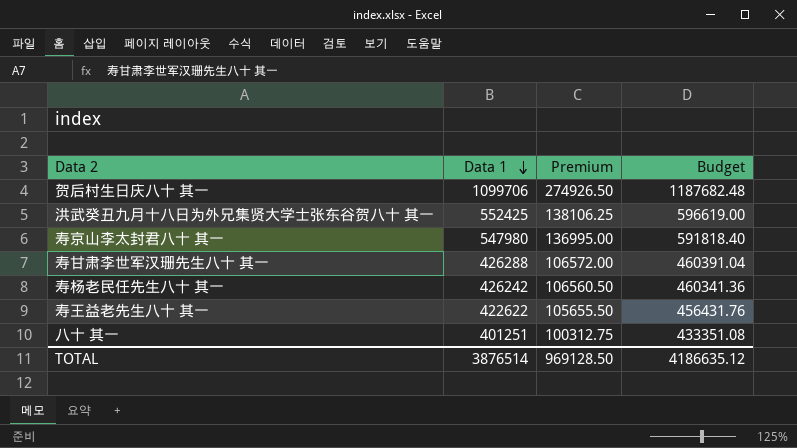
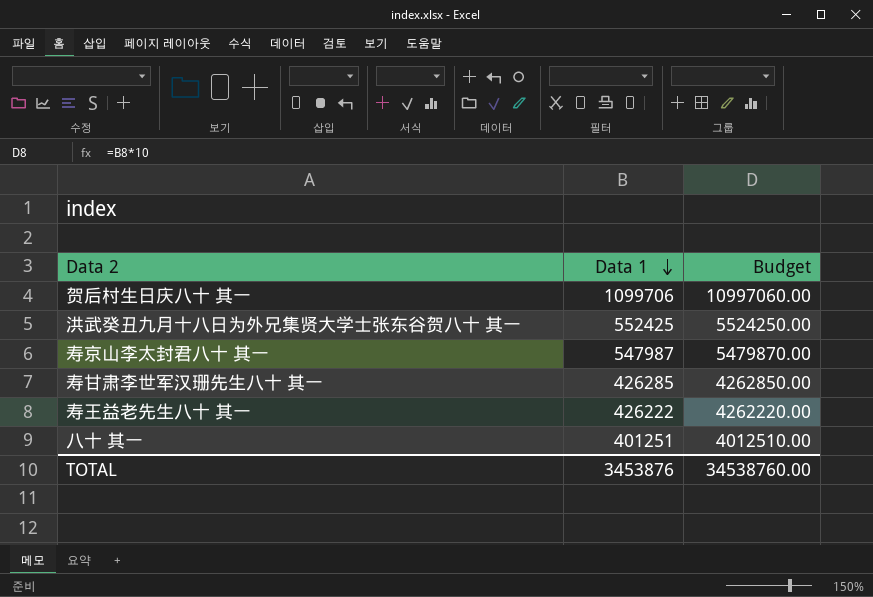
column Premium | formula: [Data 1] * 0.25 -> none
column Budget | formula: [Data 1] * 1.08 -> [Data 1] * 10
row 寿杨老民任先生八十 其一: 426242 | 106560.50 | 460341.36 -> none
寿京山李太封君八十 其一 | Data 1: 547980 -> 547987
寿甘肃李世军汉珊先生八十 其一 | Data 1: 426288 -> 426285
寿王益老先生八十 其一 | Data 1: 422622 -> 426222
TOTAL | Data 1: 3876514 -> 3453876
TOTAL | Budget: 4186635.12 -> 34538760.00

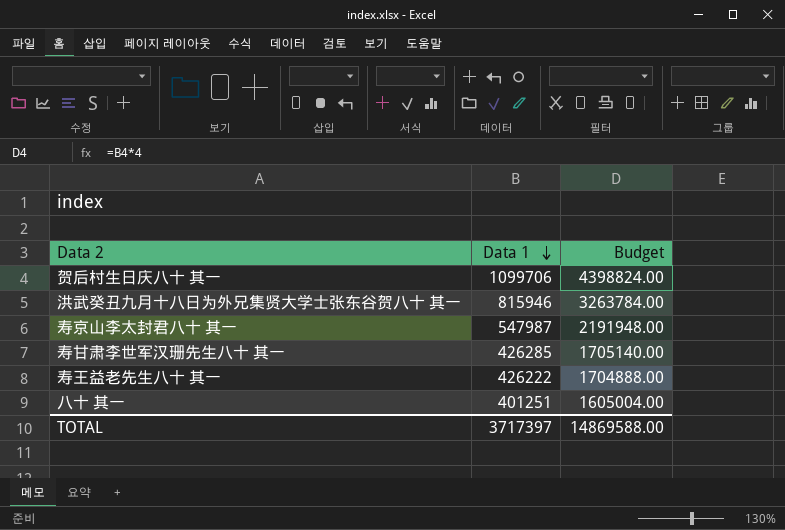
column Budget | formula: [Data 1] * 10 -> [Data 1] * 4
洪武癸丑九月十八日为外兄集贤大学士张东谷贺八十 其一 | Data 1: 552425 -> 815946
TOTAL | Data 1: 3453876 -> 3717397
TOTAL | Budget: 34538760.00 -> 14869588.00

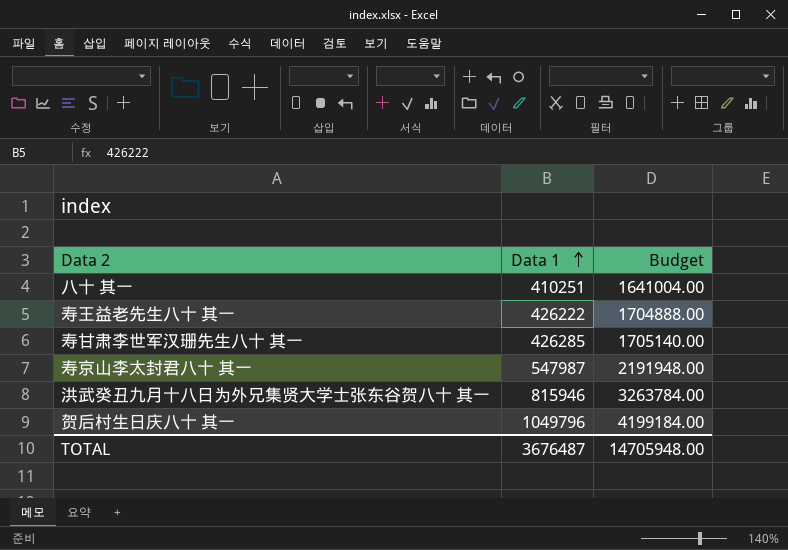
row order: Data 1 descending -> Data 1 ascending
八十 其一 | Data 1: 401251 -> 410251
八十 其一 | Budget: 1605004.00 -> 1641004.00
贺后村生日庆八十 其一 | Data 1: 1099706 -> 1049796
贺后村生日庆八十 其一 | Budget: 4398824.00 -> 4199184.00
TOTAL | Data 1: 3717397 -> 3676487
TOTAL | Budget: 14869588.00 -> 14705948.00

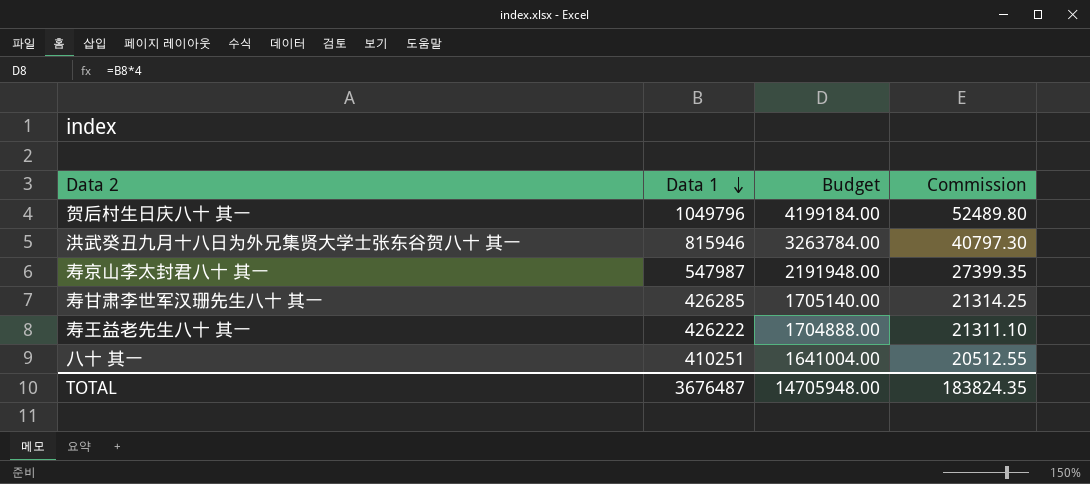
row order: Data 1 ascending -> Data 1 descending
column Commission | formula: none -> [Data 1] * 0.05

